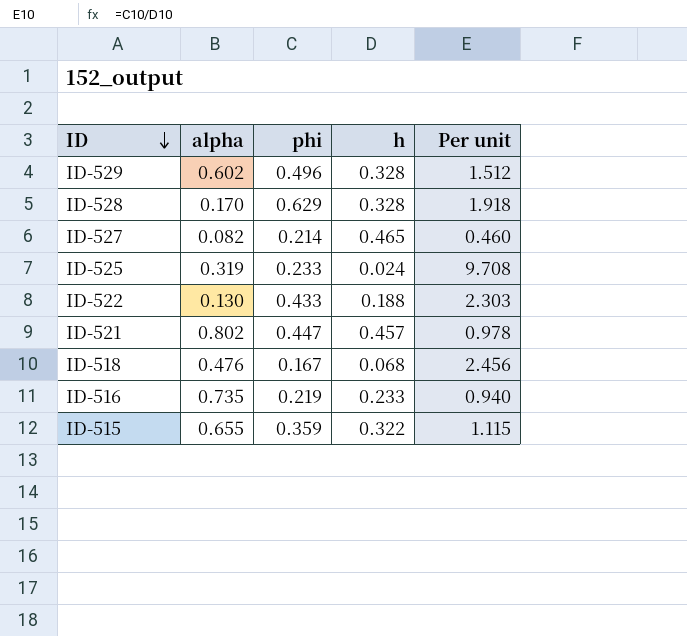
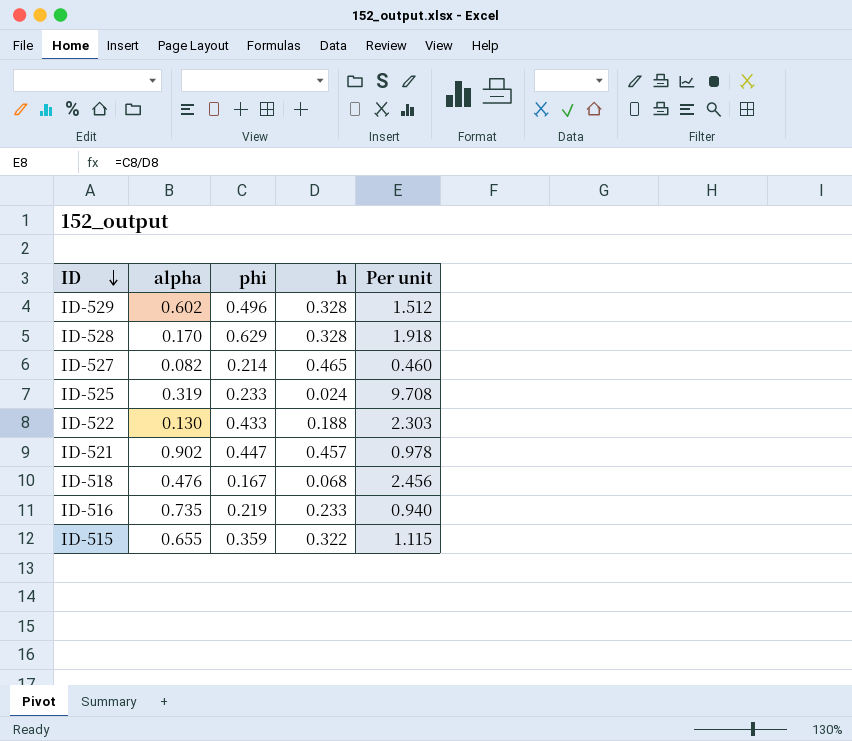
ID-521 | alpha: 0.802 -> 0.902

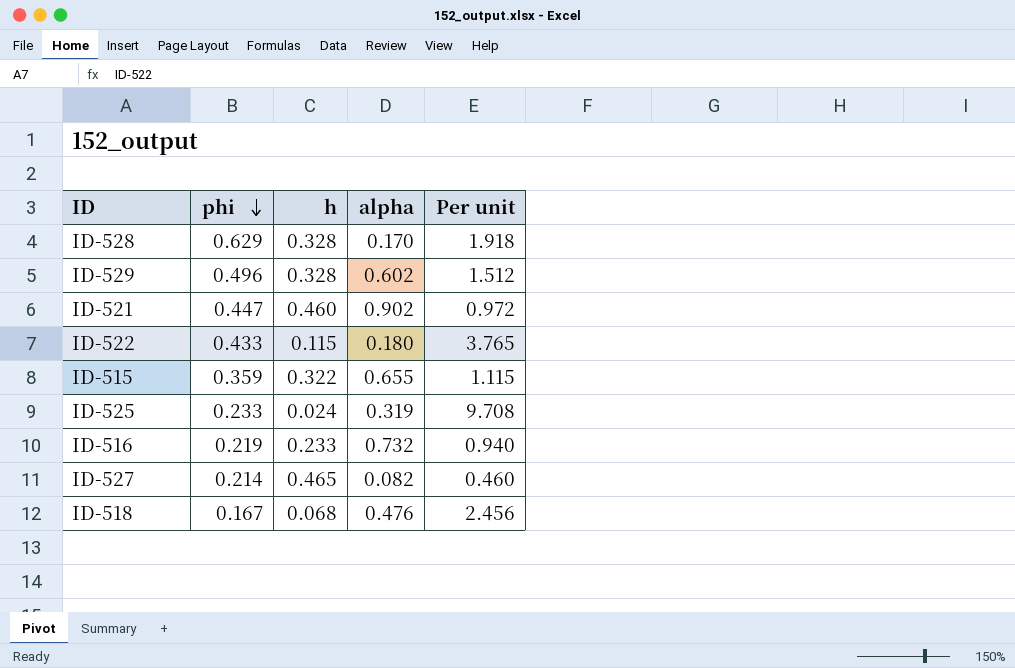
row order: ID descending -> phi descending
column alpha | position: 2 -> 4
ID-521 | h: 0.457 -> 0.460
ID-521 | Per unit: 0.978 -> 0.972
ID-522 | h: 0.188 -> 0.115
ID-522 | alpha: 0.130 -> 0.180
ID-522 | Per unit: 2.303 -> 3.765
ID-516 | alpha: 0.735 -> 0.732

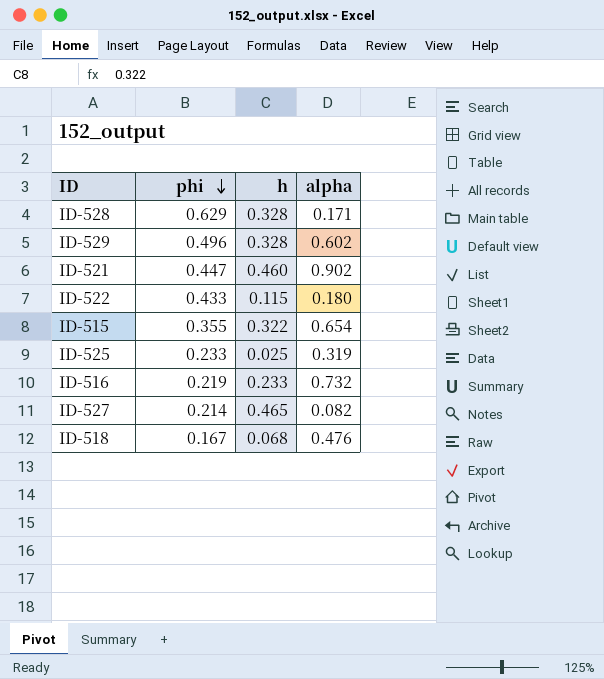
column Per unit | formula: [phi] / [h] -> none
ID-528 | alpha: 0.170 -> 0.171
ID-515 | phi: 0.359 -> 0.355
ID-515 | alpha: 0.655 -> 0.654
ID-525 | h: 0.024 -> 0.025

